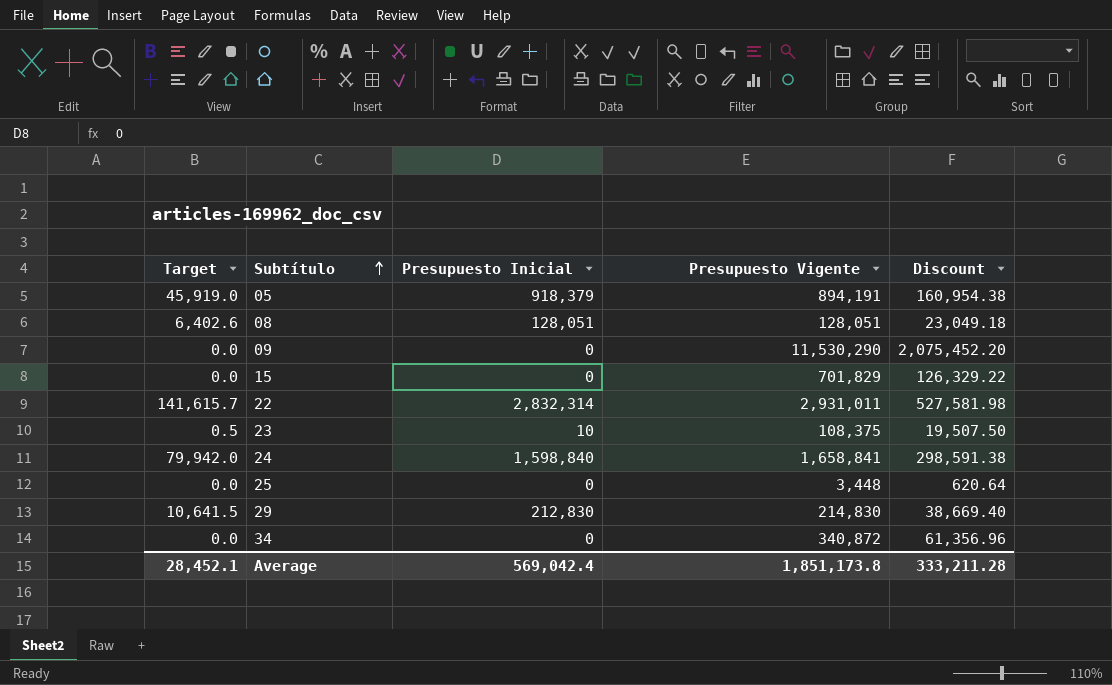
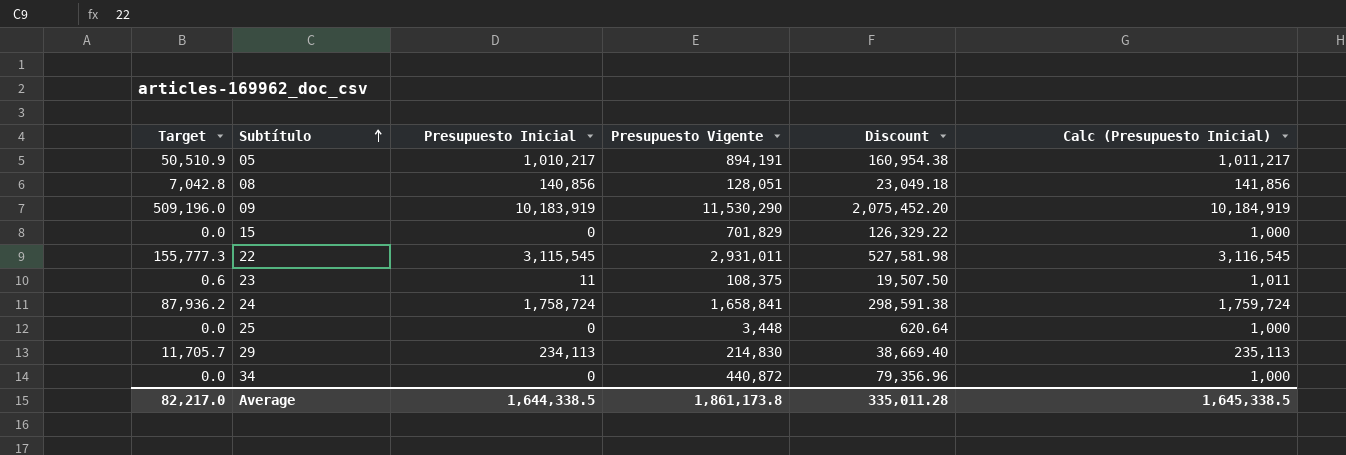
column Calc (Presupuesto Inicial) | formula: none -> [Presupuesto Inicial] + 1000
05 | Target: 45,919.0 -> 50,510.9
05 | Presupuesto Inicial: 918,379 -> 1,010,217
08 | Target: 6,402.6 -> 7,042.8
08 | Presupuesto Inicial: 128,051 -> 140,856
09 | Target: 0.0 -> 509,196.0
09 | Presupuesto Inicial: 0 -> 10,183,919
22 | Target: 141,615.7 -> 155,777.3
22 | Presupuesto Inicial: 2,832,314 -> 3,115,545
23 | Target: 0.5 -> 0.6
23 | Presupuesto Inicial: 10 -> 11
24 | Target: 79,942.0 -> 87,936.2
24 | Presupuesto Inicial: 1,598,840 -> 1,758,724
29 | Target: 10,641.5 -> 11,705.7
29 | Presupuesto Inicial: 212,830 -> 234,113
34 | Presupuesto Vigente: 340,872 -> 440,872
34 | Discount: 61,356.96 -> 79,356.96
Average | Target: 28,452.1 -> 82,217.0
Average | Presupuesto Inicial: 569,042.4 -> 1,644,338.5
Average | Presupuesto Vigente: 1,851,173.8 -> 1,861,173.8
Average | Discount: 333,211.28 -> 335,011.28

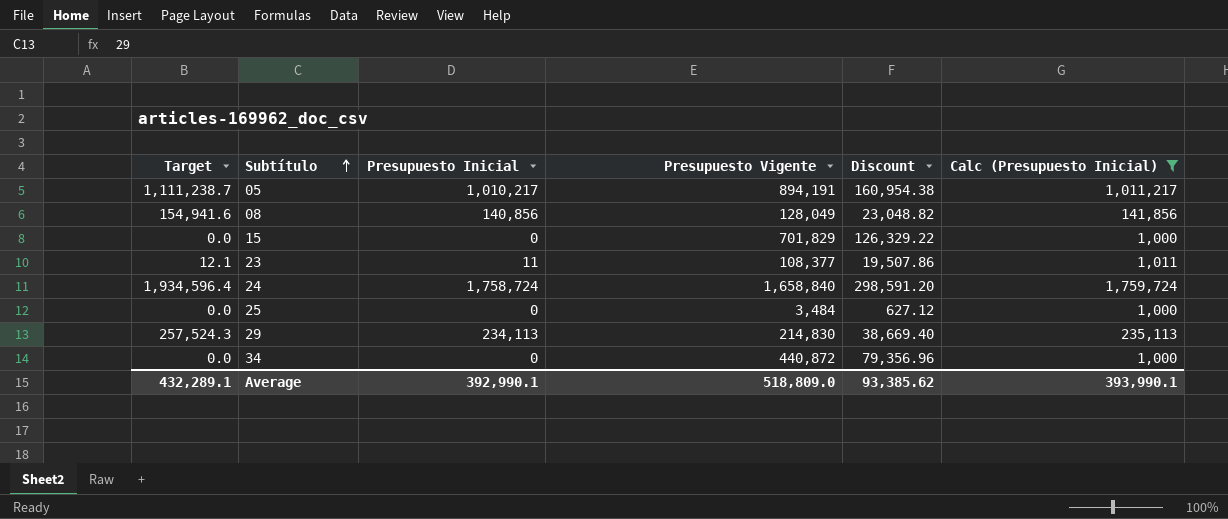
filter: none -> Calc (Presupuesto Inicial) <= 1,759,724
column Target | formula: [Presupuesto Inicial] * 0.05 -> [Presupuesto Inicial] * 1.1
08 | Presupuesto Vigente: 128,051 -> 128,049
08 | Discount: 23,049.18 -> 23,048.82
23 | Presupuesto Vigente: 108,375 -> 108,377
23 | Discount: 19,507.50 -> 19,507.86
24 | Presupuesto Vigente: 1,658,841 -> 1,658,840
24 | Discount: 298,591.38 -> 298,591.20
25 | Presupuesto Vigente: 3,448 -> 3,484
25 | Discount: 620.64 -> 627.12
Average | Target: 82,217.0 -> 432,289.1
Average | Presupuesto Inicial: 1,644,338.5 -> 392,990.1
Average | Presupuesto Vigente: 1,861,173.8 -> 518,809.0
Average | Discount: 335,011.28 -> 93,385.62
Average | Calc (Presupuesto Inicial): 1,645,338.5 -> 393,990.1

